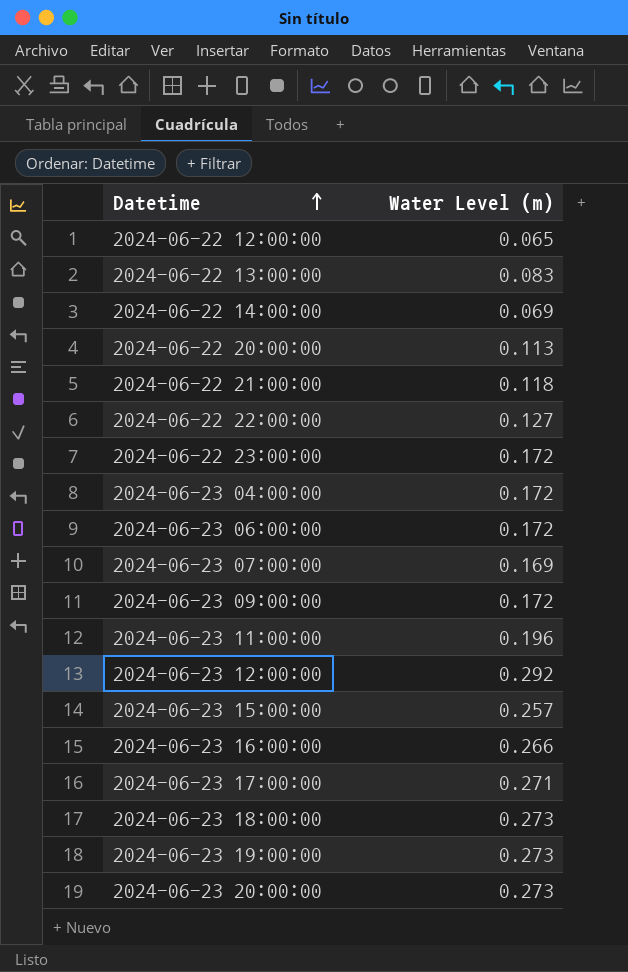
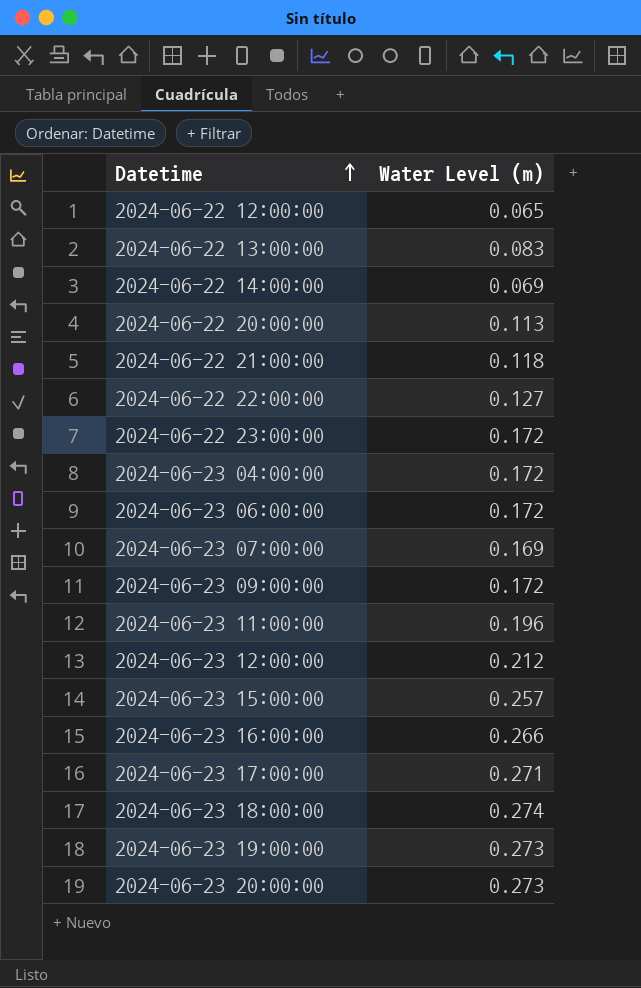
2024-06-23 12:00:00 | Water Level (m): 0.292 -> 0.212
2024-06-23 18:00:00 | Water Level (m): 0.273 -> 0.274

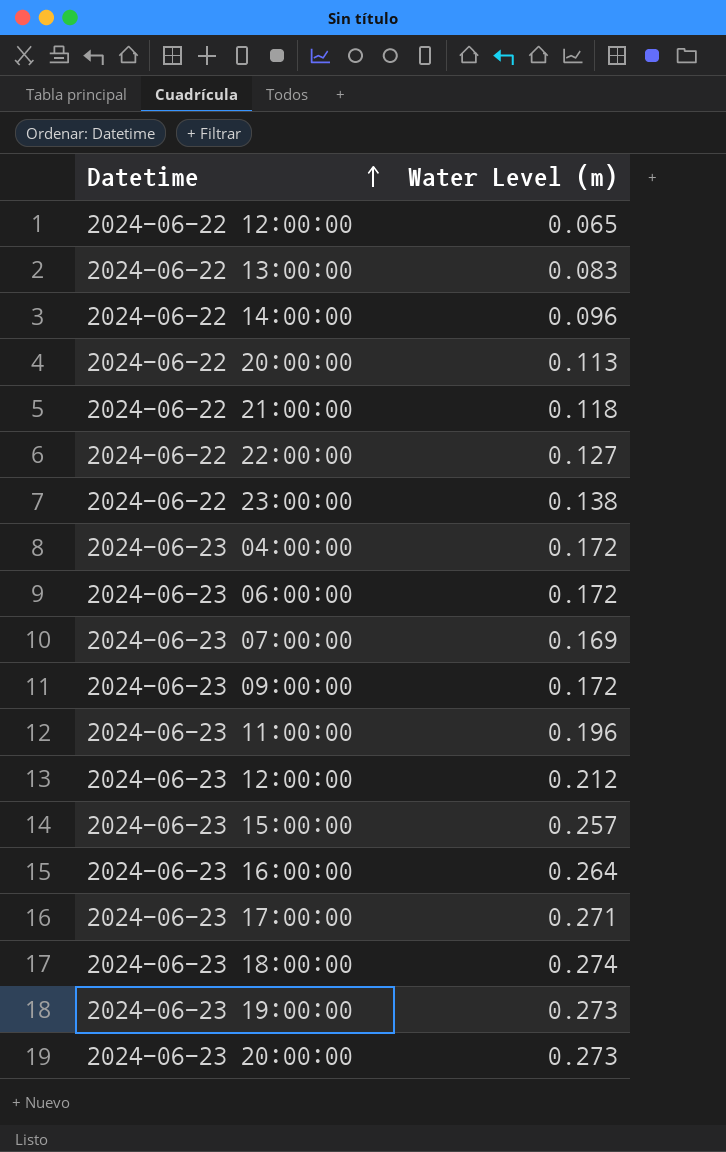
2024-06-22 14:00:00 | Water Level (m): 0.069 -> 0.096
2024-06-22 23:00:00 | Water Level (m): 0.172 -> 0.138
2024-06-23 16:00:00 | Water Level (m): 0.266 -> 0.264

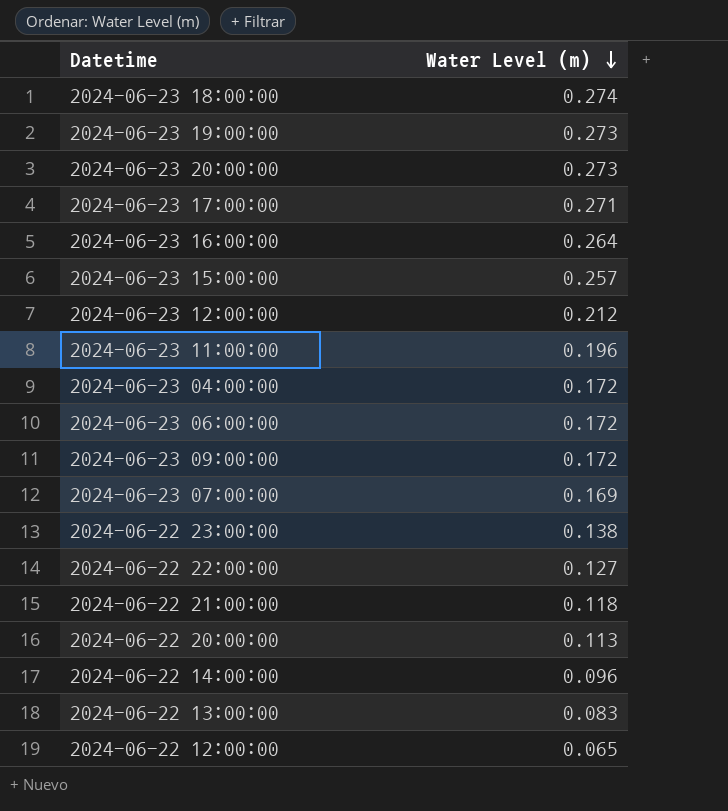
row order: Datetime ascending -> Water Level (m) descending

